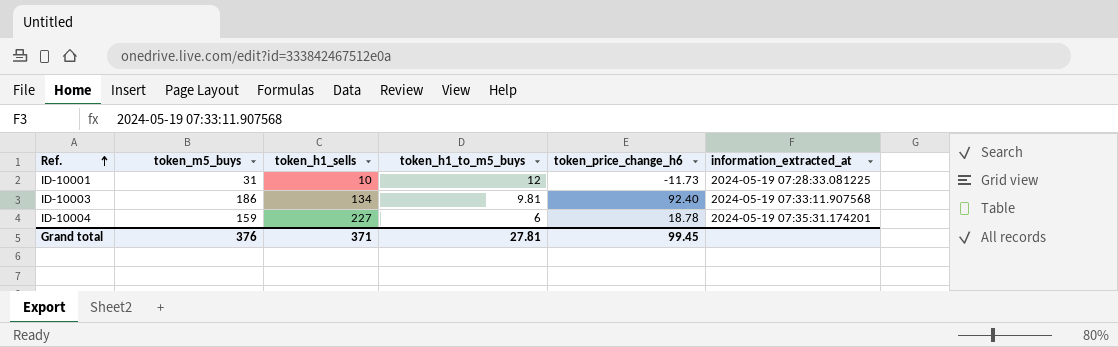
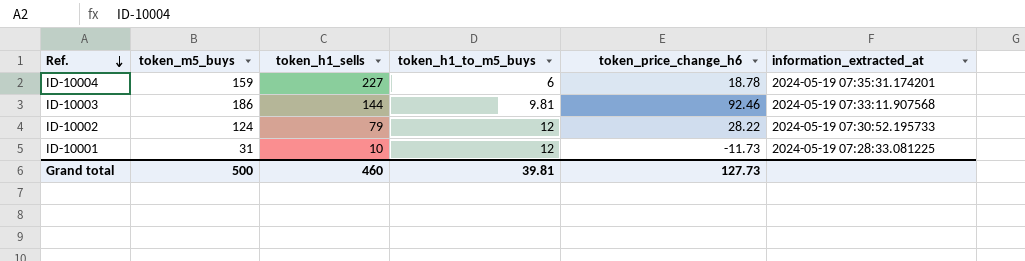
row order: Ref. ascending -> Ref. descending
ID-10003 | token_h1_sells: 134 -> 144
ID-10003 | token_price_change_h6: 92.40 -> 92.46
row ID-10002: none -> 124 | 79 | 12 | 28.22 | 2024-05-19 07:30:52.195733
Grand total | token_m5_buys: 376 -> 500
Grand total | token_h1_sells: 371 -> 460
Grand total | token_h1_to_m5_buys: 27.81 -> 39.81
Grand total | token_price_change_h6: 99.45 -> 127.73

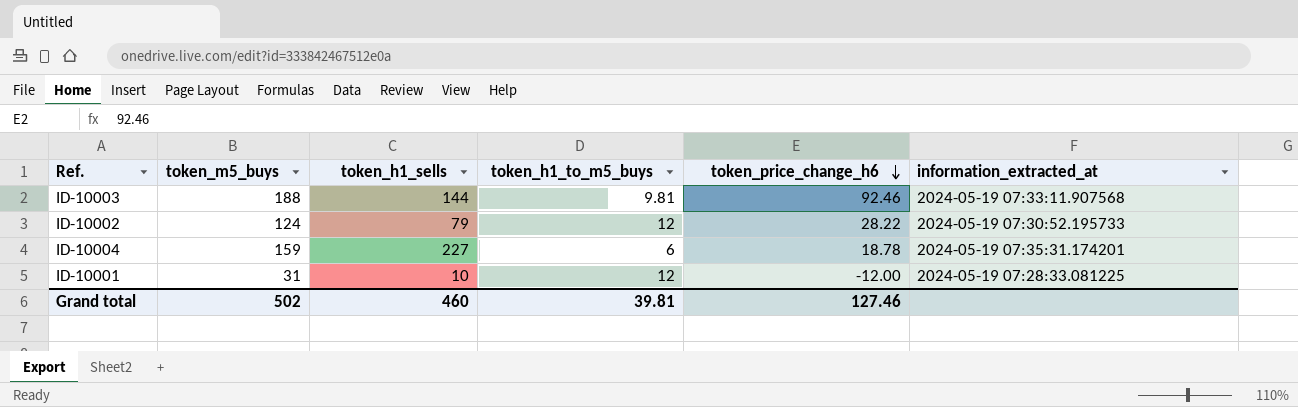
row order: Ref. descending -> token_price_change_h6 descending
ID-10003 | token_m5_buys: 186 -> 188
ID-10001 | token_price_change_h6: -11.73 -> -12.00
Grand total | token_m5_buys: 500 -> 502
Grand total | token_price_change_h6: 127.73 -> 127.46

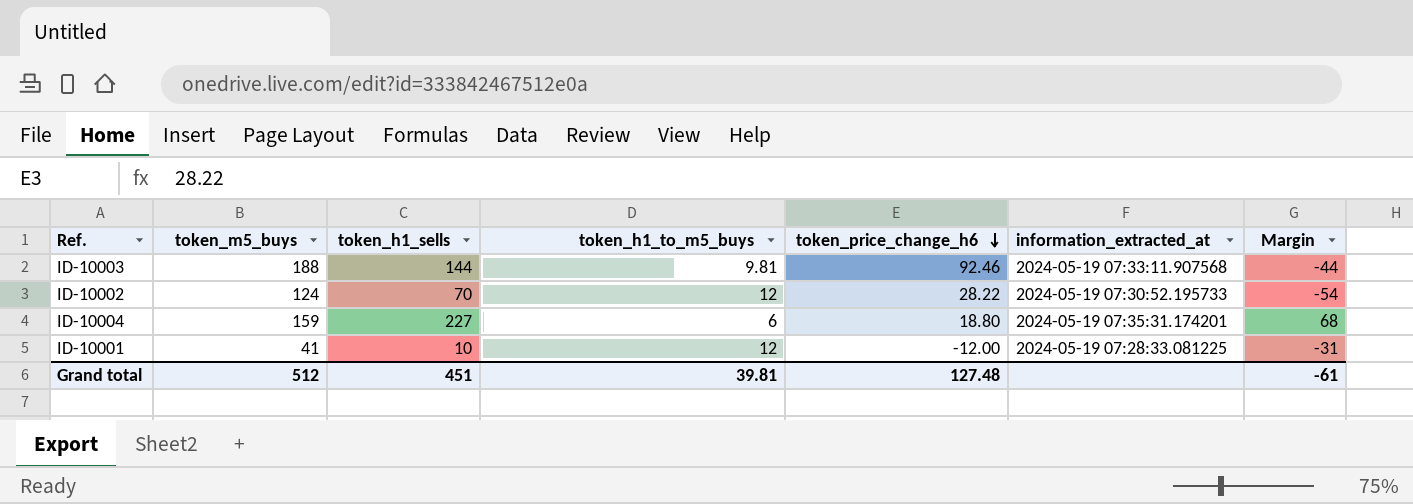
column Margin | formula: none -> [token_h1_sells] - [token_m5_buys]
ID-10002 | token_h1_sells: 79 -> 70
ID-10004 | token_price_change_h6: 18.78 -> 18.80
ID-10001 | token_m5_buys: 31 -> 41
Grand total | token_m5_buys: 502 -> 512
Grand total | token_h1_sells: 460 -> 451
Grand total | token_price_change_h6: 127.46 -> 127.48

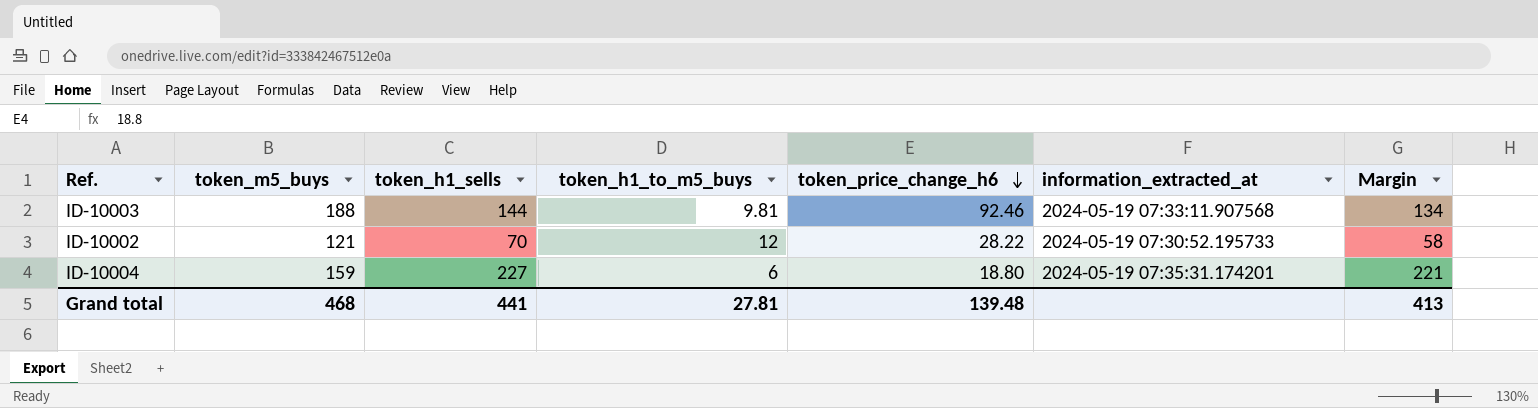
column Margin | formula: [token_h1_sells] - [token_m5_buys] -> [token_h1_sells] - [token_h1_to_m5_buys]
row ID-10001: 41 | 10 | 12 | -12.00 | 2024-05-19 07:28:33.081225 | -31 -> none
ID-10002 | token_m5_buys: 124 -> 121
Grand total | token_m5_buys: 512 -> 468
Grand total | token_h1_sells: 451 -> 441
Grand total | token_h1_to_m5_buys: 39.81 -> 27.81
Grand total | token_price_change_h6: 127.48 -> 139.48
Grand total | Margin: -61 -> 413

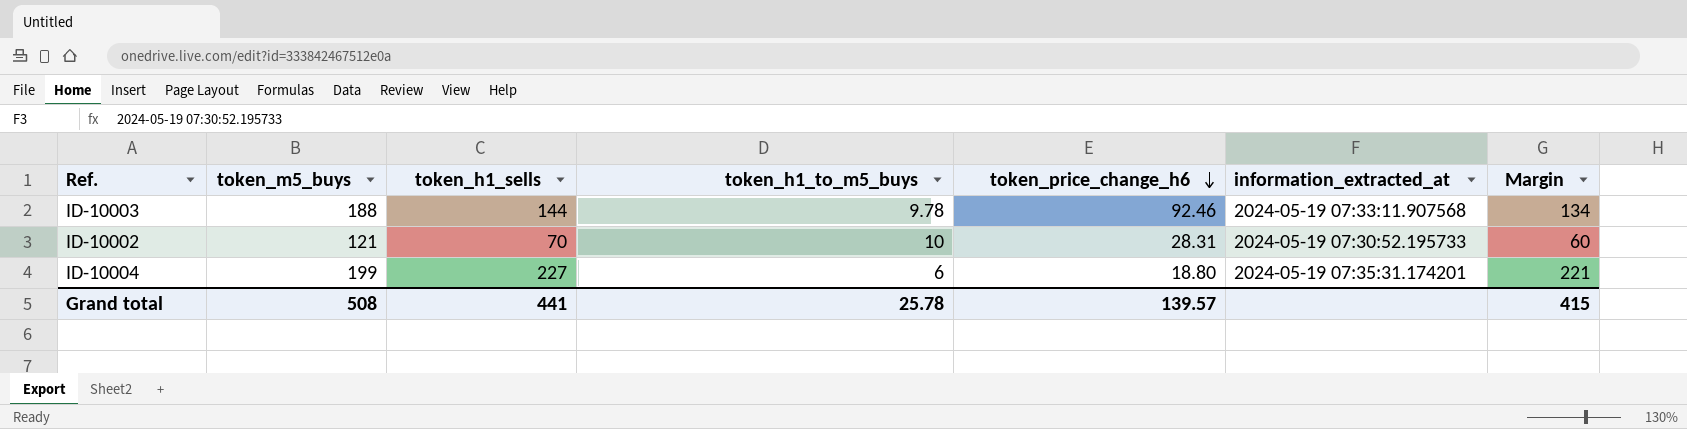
ID-10003 | token_h1_to_m5_buys: 9.81 -> 9.78
ID-10002 | token_h1_to_m5_buys: 12 -> 10
ID-10002 | token_price_change_h6: 28.22 -> 28.31
ID-10002 | Margin: 58 -> 60
ID-10004 | token_m5_buys: 159 -> 199
Grand total | token_m5_buys: 468 -> 508
Grand total | token_h1_to_m5_buys: 27.81 -> 25.78
Grand total | token_price_change_h6: 139.48 -> 139.57
Grand total | Margin: 413 -> 415

